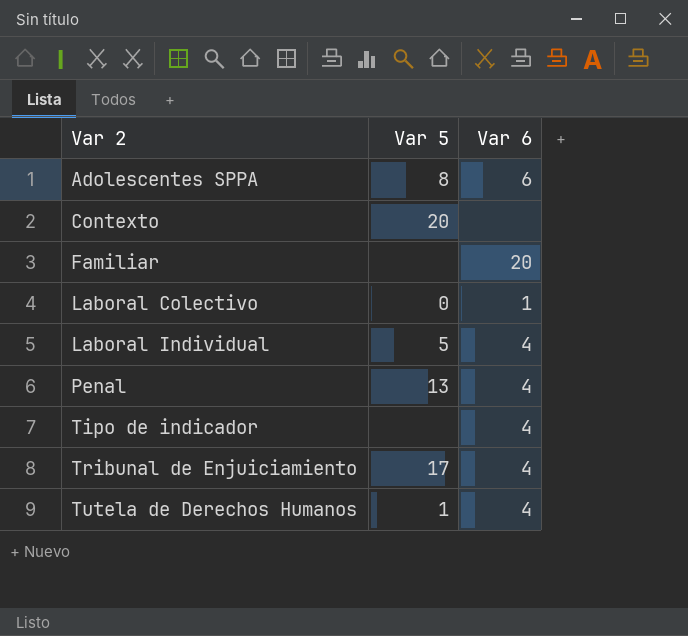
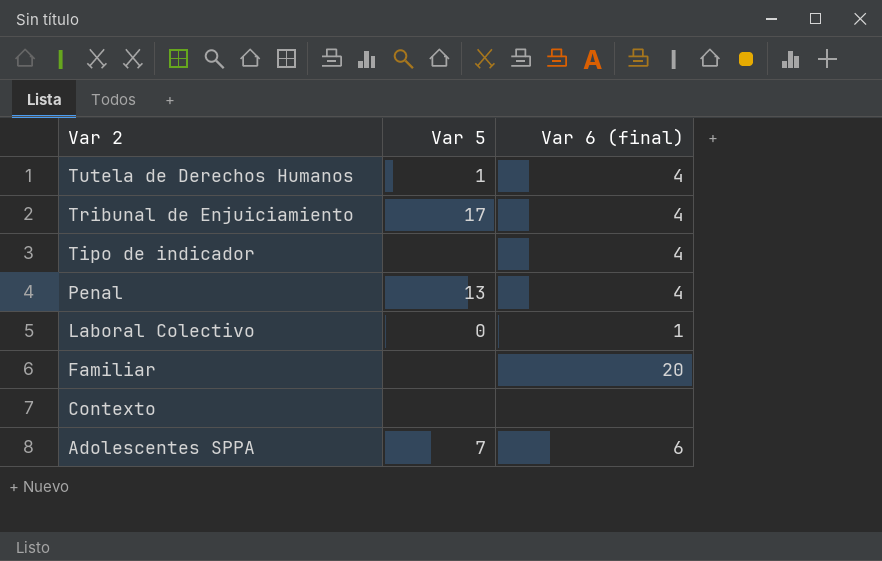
row order: Var 2 ascending -> Var 2 descending
column name: Var 6 -> Var 6 (final)
row Laboral Individual: 5 | 4 -> none
Contexto | Var 5: 20 -> none
Adolescentes SPPA | Var 5: 8 -> 7

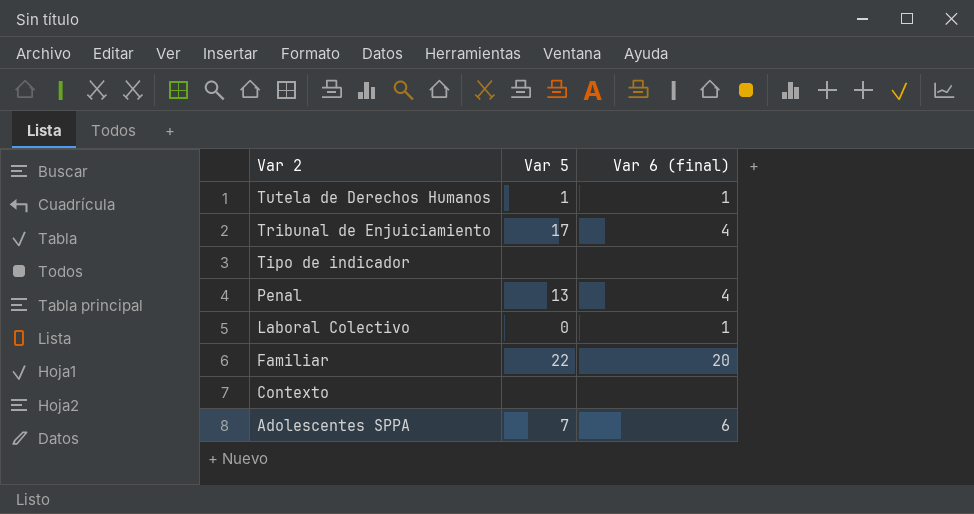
Tutela de Derechos Humanos | Var 6 (final): 4 -> 1
Tipo de indicador | Var 6 (final): 4 -> none
Familiar | Var 5: none -> 22

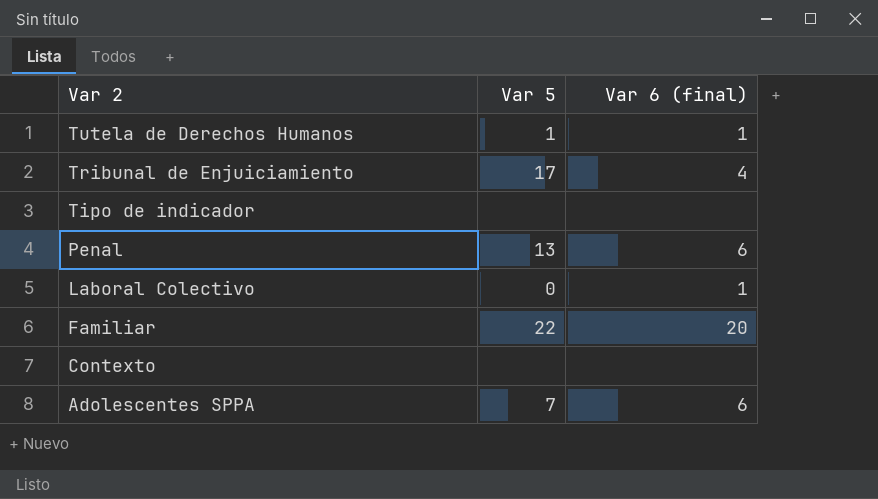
Penal | Var 6 (final): 4 -> 6

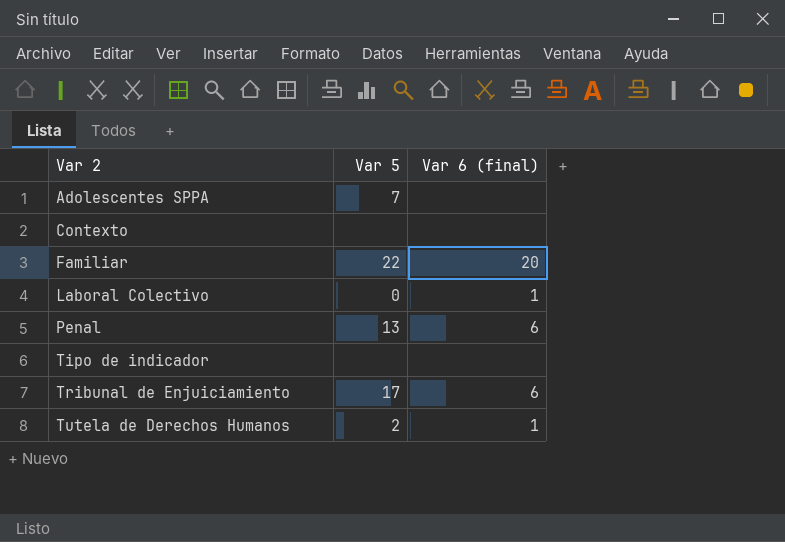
row order: Var 2 descending -> Var 2 ascending
Adolescentes SPPA | Var 6 (final): 6 -> none
Tribunal de Enjuiciamiento | Var 6 (final): 4 -> 6
Tutela de Derechos Humanos | Var 5: 1 -> 2

